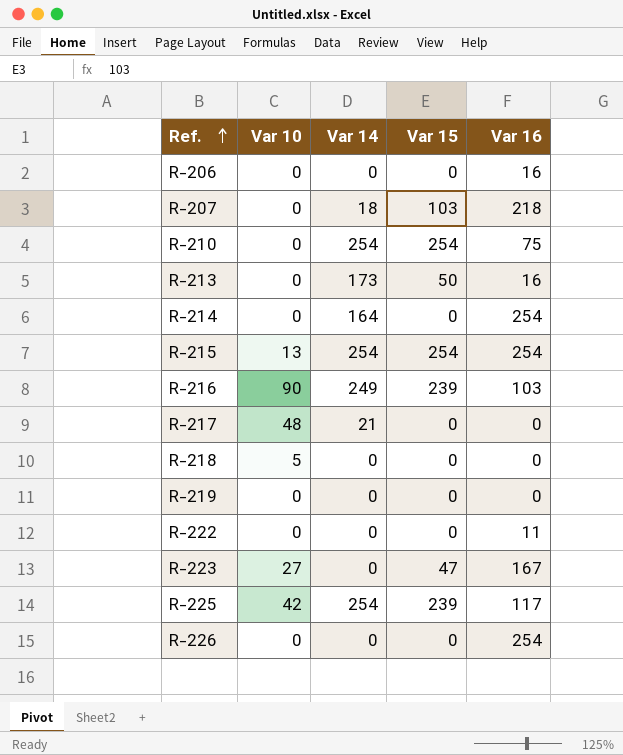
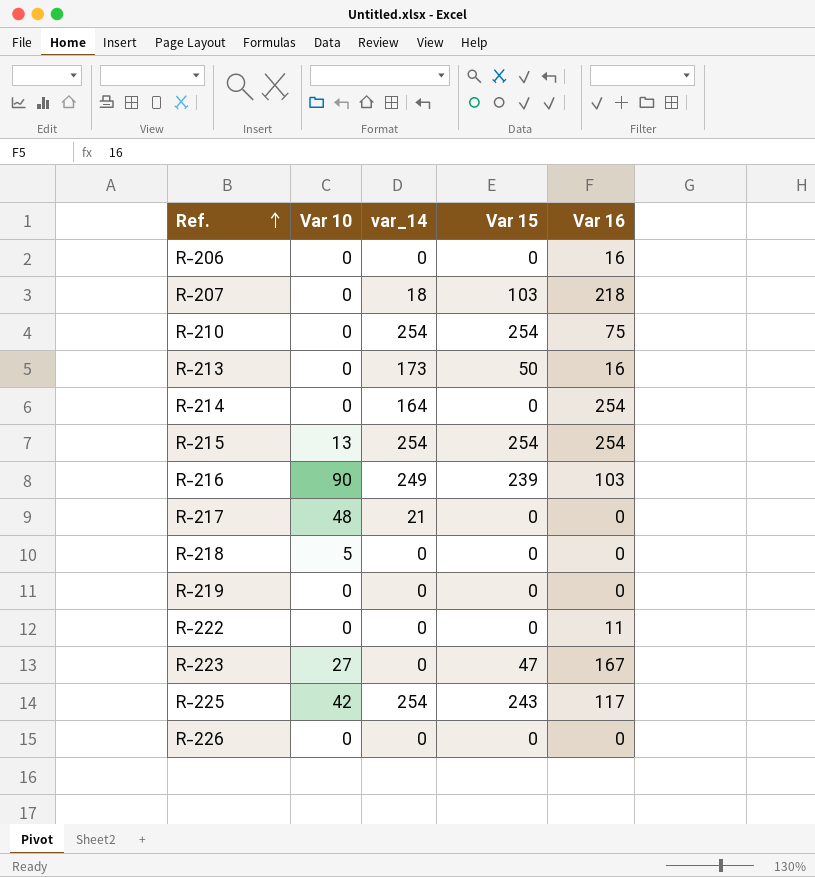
column name: Var 14 -> var_14
R-225 | Var 15: 239 -> 243
R-226 | Var 16: 254 -> 0

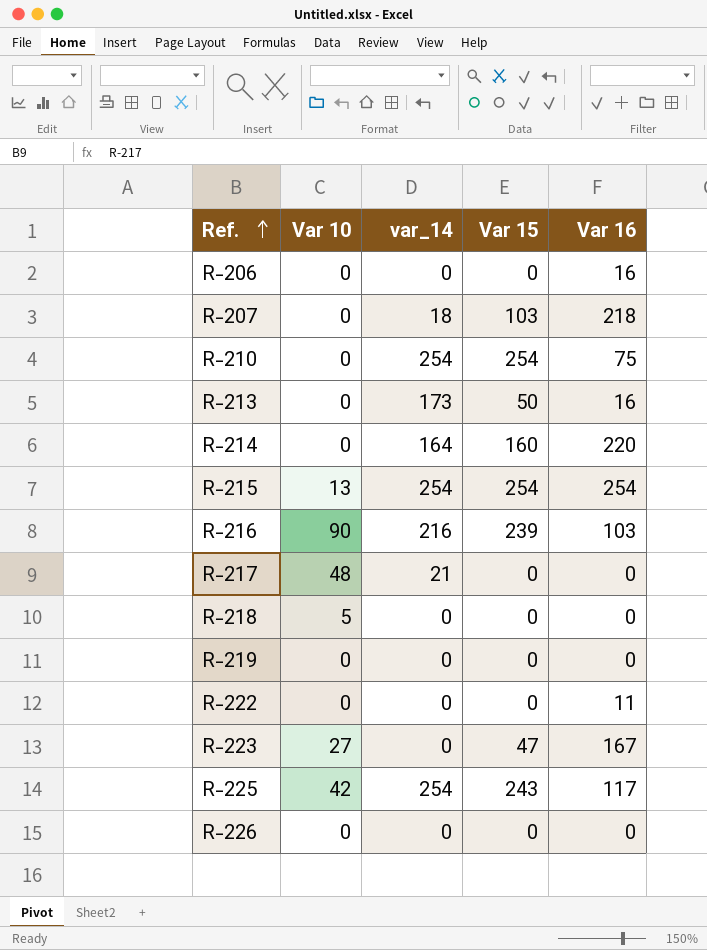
R-214 | Var 15: 0 -> 160
R-214 | Var 16: 254 -> 220
R-216 | var_14: 249 -> 216

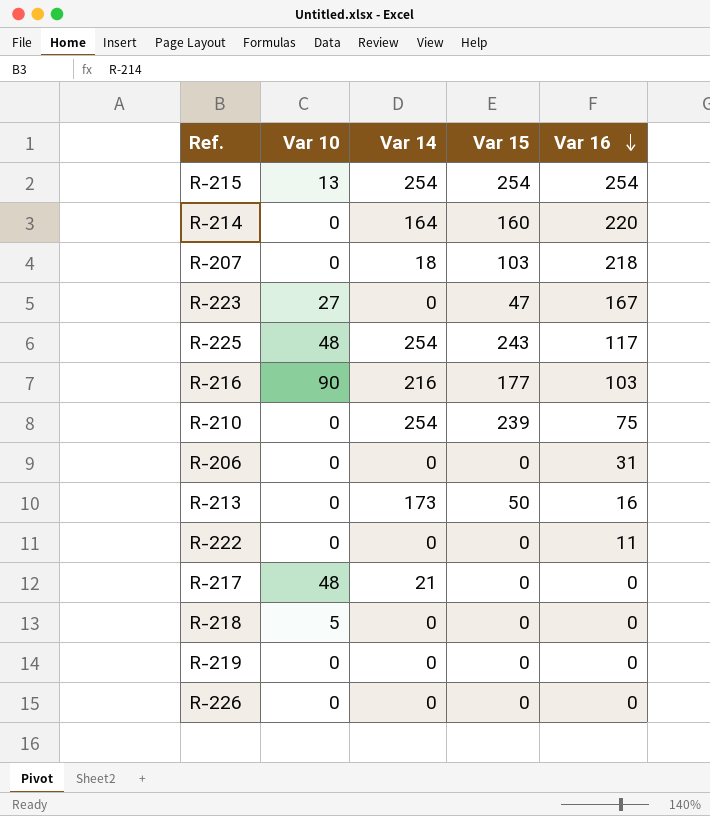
row order: Ref. ascending -> Var 16 descending
column name: var_14 -> Var 14
R-225 | Var 10: 42 -> 48
R-216 | Var 15: 239 -> 177
R-210 | Var 15: 254 -> 239
R-206 | Var 16: 16 -> 31

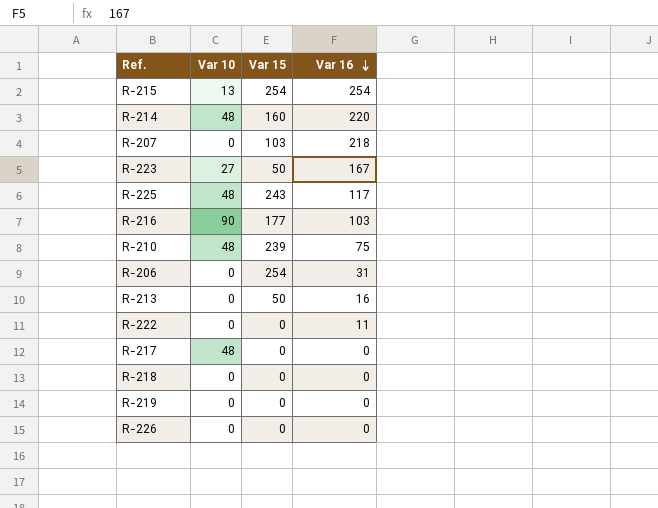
column Var 14 | position: 3 -> none
R-214 | Var 10: 0 -> 48
R-223 | Var 15: 47 -> 50
R-210 | Var 10: 0 -> 48
R-206 | Var 15: 0 -> 254
R-218 | Var 10: 5 -> 0

